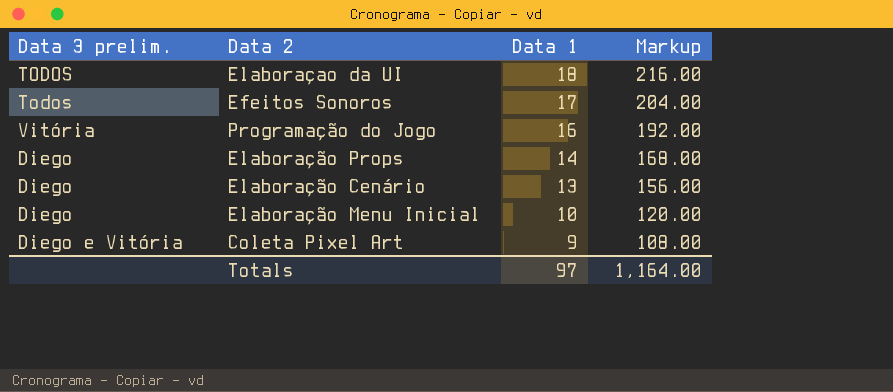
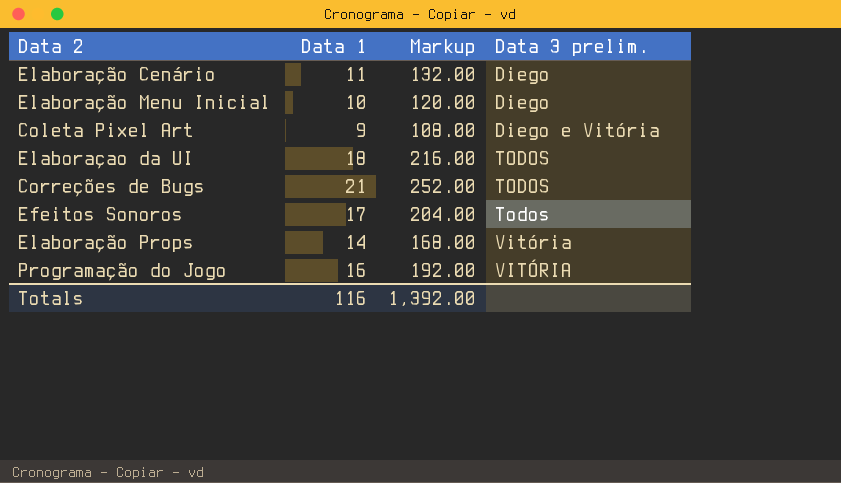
row order: Data 1 descending -> Data 3 prelim. ascending
column Data 3 prelim. | position: 1 -> 4
Elaboração Cenário | Data 1: 13 -> 11
Elaboração Cenário | Markup: 156.00 -> 132.00
row Correções de Bugs: none -> 21 | 252.00 | TODOS
Elaboração Props | Data 3 prelim.: Diego -> Vitória
Programação do Jogo | Data 3 prelim.: Vitória -> VITÓRIA
Totals | Data 1: 97 -> 116
Totals | Markup: 1,164.00 -> 1,392.00

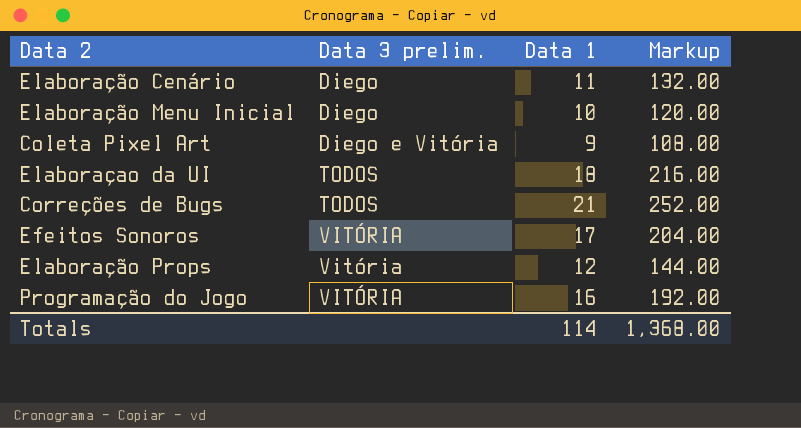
column Data 3 prelim. | position: 4 -> 2
Efeitos Sonoros | Data 3 prelim.: Todos -> VITÓRIA
Elaboração Props | Data 1: 14 -> 12
Elaboração Props | Markup: 168.00 -> 144.00
Totals | Data 1: 116 -> 114
Totals | Markup: 1,392.00 -> 1,368.00

